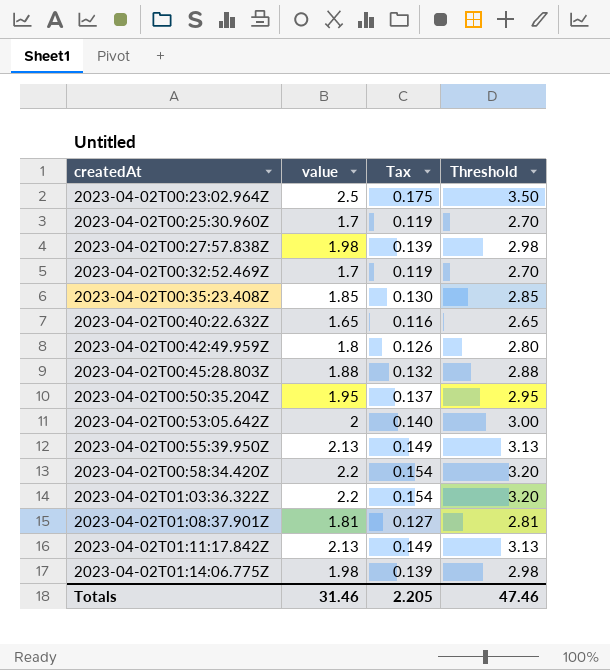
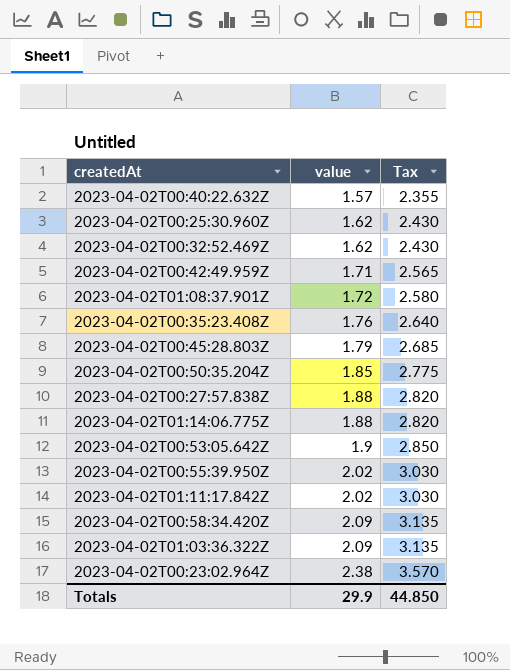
row order: createdAt ascending -> value ascending
column Threshold | formula: [value] + 1 -> none
column Tax | formula: [value] * 0.07 -> [value] * 1.5
2023-04-02T00:40:22.632Z | value: 1.65 -> 1.57
2023-04-02T00:25:30.960Z | value: 1.7 -> 1.62
2023-04-02T00:32:52.469Z | value: 1.7 -> 1.62
2023-04-02T00:42:49.959Z | value: 1.8 -> 1.71
2023-04-02T01:08:37.901Z | value: 1.81 -> 1.72
2023-04-02T00:35:23.408Z | value: 1.85 -> 1.76
2023-04-02T00:45:28.803Z | value: 1.88 -> 1.79
2023-04-02T00:50:35.204Z | value: 1.95 -> 1.85
2023-04-02T00:27:57.838Z | value: 1.98 -> 1.88
2023-04-02T01:14:06.775Z | value: 1.98 -> 1.88
2023-04-02T00:53:05.642Z | value: 2 -> 1.9
2023-04-02T00:55:39.950Z | value: 2.13 -> 2.02
2023-04-02T01:11:17.842Z | value: 2.13 -> 2.02
2023-04-02T00:58:34.420Z | value: 2.2 -> 2.09
2023-04-02T01:03:36.322Z | value: 2.2 -> 2.09
2023-04-02T00:23:02.964Z | value: 2.5 -> 2.38
Totals | value: 31.46 -> 29.9
Totals | Tax: 2.205 -> 44.850

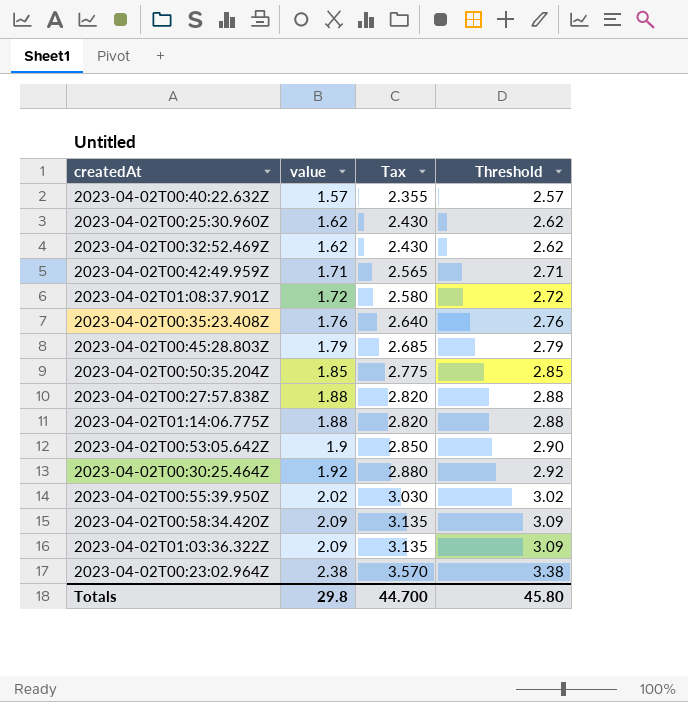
column Threshold | formula: none -> [value] + 1
row 2023-04-02T01:11:17.842Z: 2.02 | 3.030 -> none
row 2023-04-02T00:30:25.464Z: none -> 1.92 | 2.880 | 2.92
Totals | value: 29.9 -> 29.8
Totals | Tax: 44.850 -> 44.700

